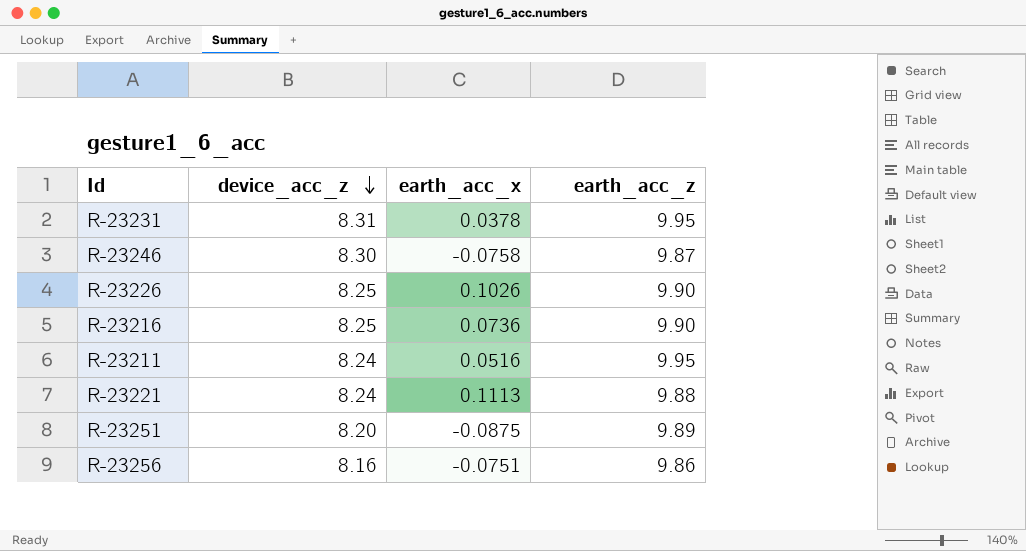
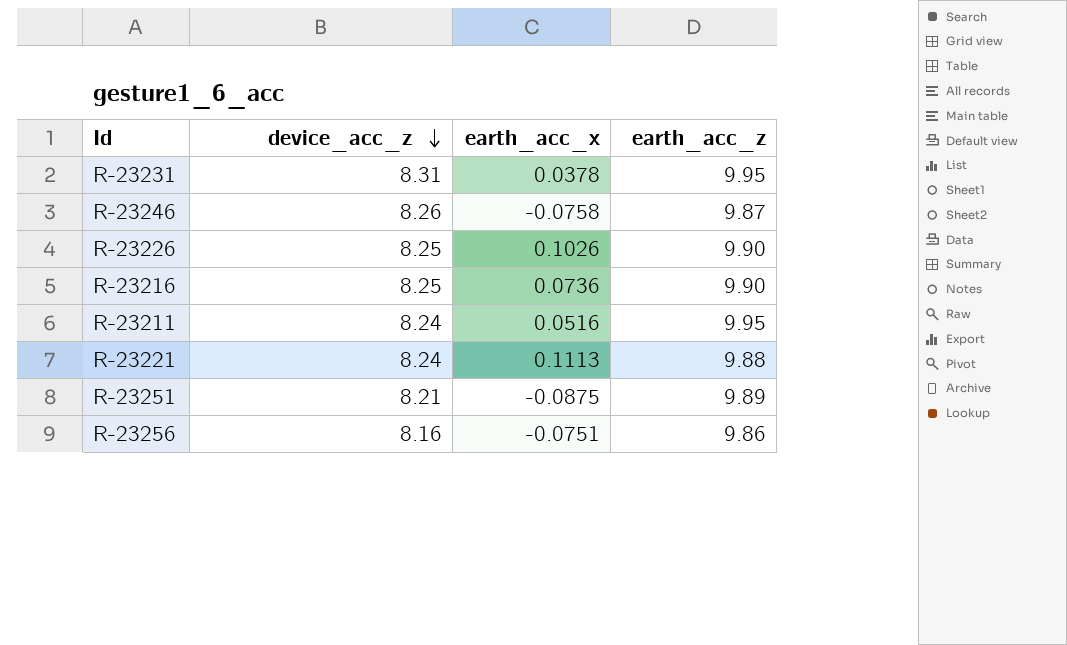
R-23246 | device_acc_z: 8.30 -> 8.26
R-23251 | device_acc_z: 8.20 -> 8.21

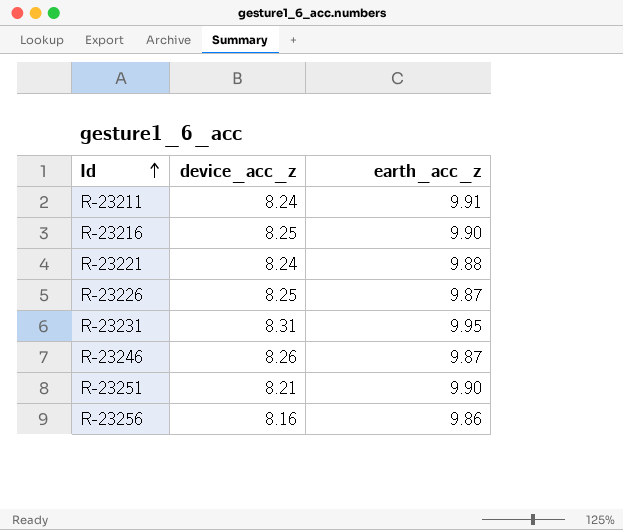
row order: device_acc_z descending -> Id ascending
column earth_acc_x | position: 3 -> none
R-23211 | earth_acc_z: 9.95 -> 9.91
R-23226 | earth_acc_z: 9.90 -> 9.87
R-23251 | earth_acc_z: 9.89 -> 9.90

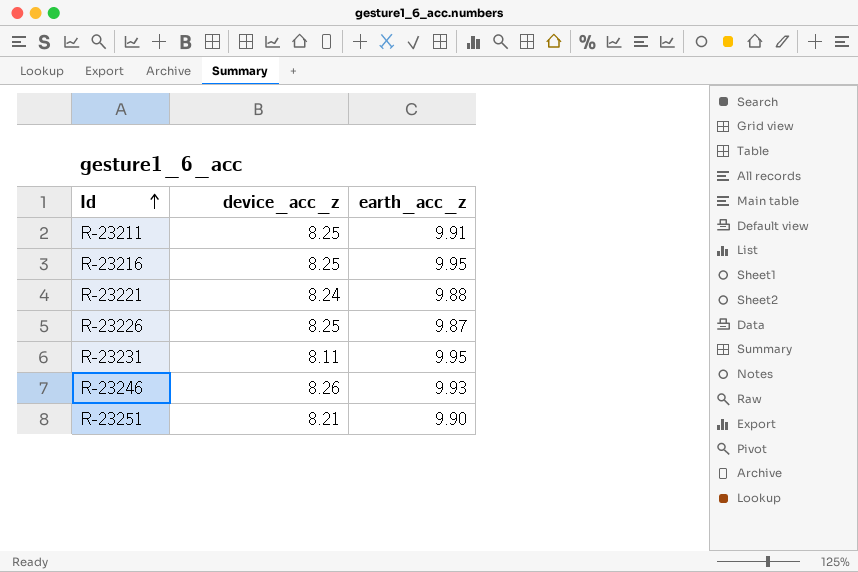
row R-23256: 8.16 | 9.86 -> none
R-23211 | device_acc_z: 8.24 -> 8.25
R-23216 | earth_acc_z: 9.90 -> 9.95
R-23231 | device_acc_z: 8.31 -> 8.11
R-23246 | earth_acc_z: 9.87 -> 9.93

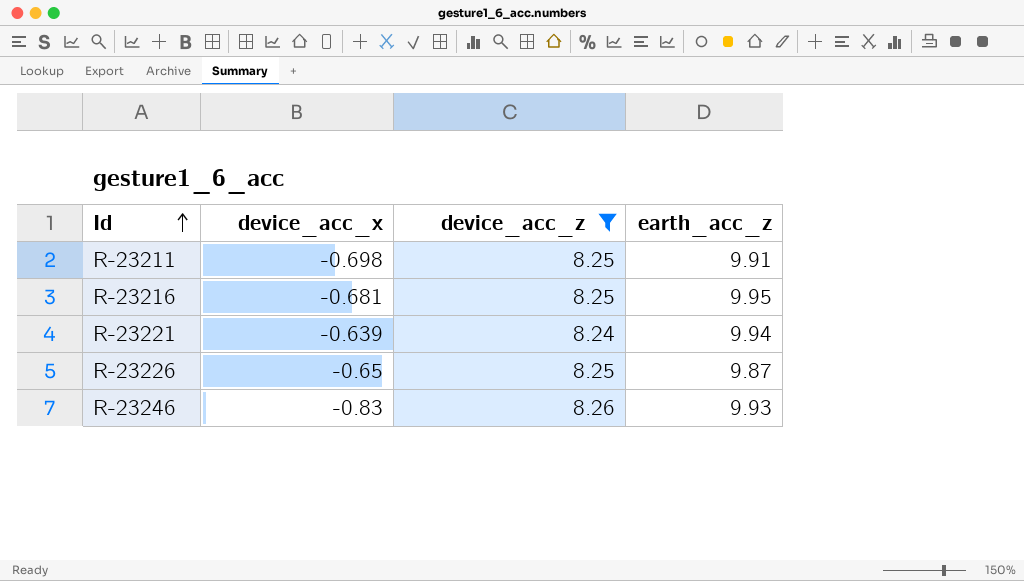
filter: none -> device_acc_z >= 8.24
column device_acc_x | position: none -> 2
R-23221 | earth_acc_z: 9.88 -> 9.94

